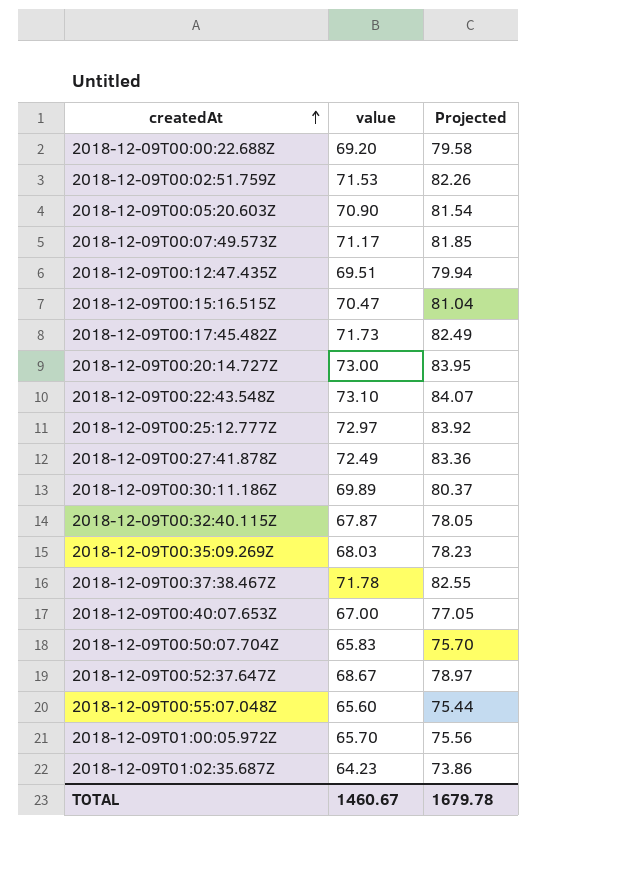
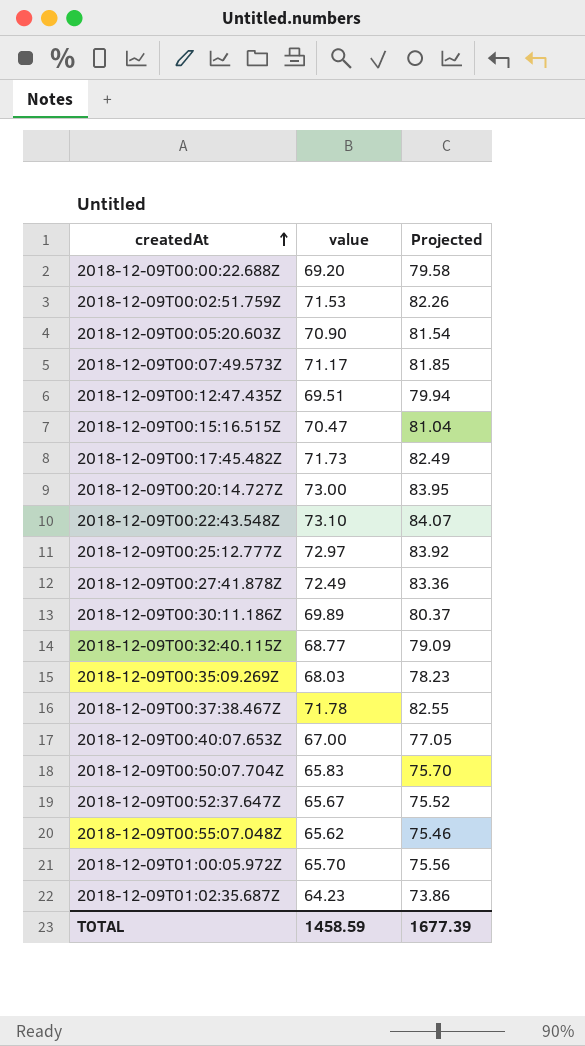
2018-12-09T00:32:40.115Z | value: 67.87 -> 68.77
2018-12-09T00:32:40.115Z | Projected: 78.05 -> 79.09
2018-12-09T00:52:37.647Z | value: 68.67 -> 65.67
2018-12-09T00:52:37.647Z | Projected: 78.97 -> 75.52
2018-12-09T00:55:07.048Z | value: 65.60 -> 65.62
2018-12-09T00:55:07.048Z | Projected: 75.44 -> 75.46
TOTAL | value: 1460.67 -> 1458.59
TOTAL | Projected: 1679.78 -> 1677.39

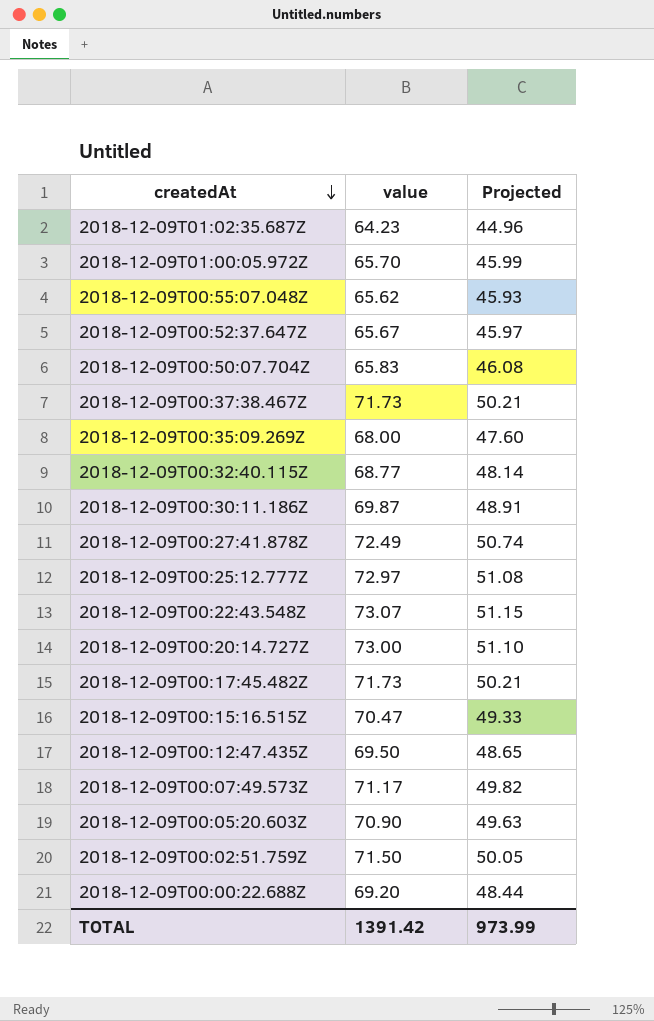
row order: createdAt ascending -> createdAt descending
column Projected | formula: [value] * 1.15 -> [value] * 0.7
row 2018-12-09T00:40:07.653Z: 67.00 | 77.05 -> none
2018-12-09T00:37:38.467Z | value: 71.78 -> 71.73
2018-12-09T00:35:09.269Z | value: 68.03 -> 68.00
2018-12-09T00:30:11.186Z | value: 69.89 -> 69.87
2018-12-09T00:22:43.548Z | value: 73.10 -> 73.07
2018-12-09T00:12:47.435Z | value: 69.51 -> 69.50
2018-12-09T00:02:51.759Z | value: 71.53 -> 71.50
TOTAL | value: 1458.59 -> 1391.42
TOTAL | Projected: 1677.39 -> 973.99

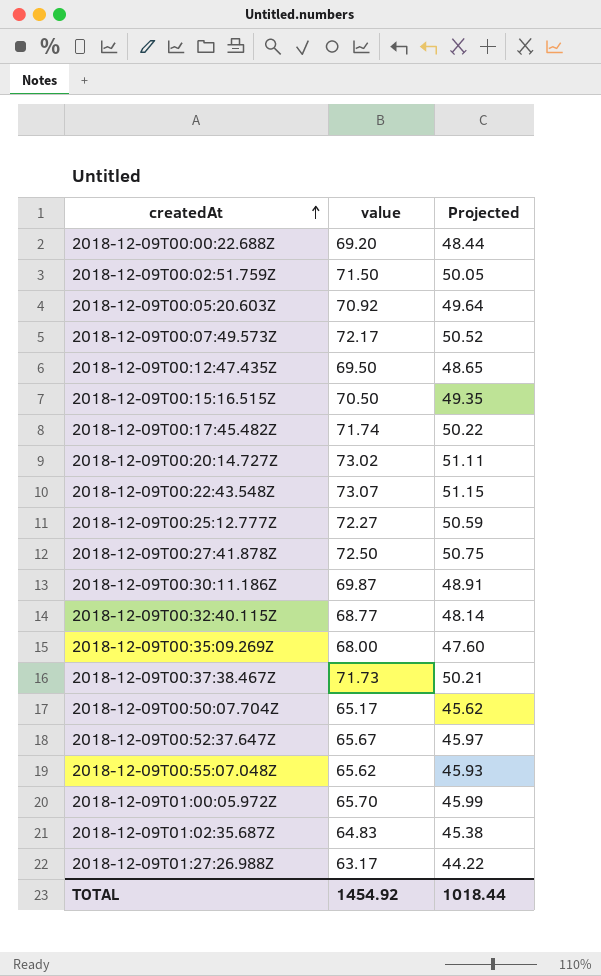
row order: createdAt descending -> createdAt ascending
2018-12-09T00:05:20.603Z | value: 70.90 -> 70.92
2018-12-09T00:05:20.603Z | Projected: 49.63 -> 49.64
2018-12-09T00:07:49.573Z | value: 71.17 -> 72.17
2018-12-09T00:07:49.573Z | Projected: 49.82 -> 50.52
2018-12-09T00:15:16.515Z | value: 70.47 -> 70.50
2018-12-09T00:15:16.515Z | Projected: 49.33 -> 49.35
2018-12-09T00:17:45.482Z | value: 71.73 -> 71.74
2018-12-09T00:17:45.482Z | Projected: 50.21 -> 50.22
2018-12-09T00:20:14.727Z | value: 73.00 -> 73.02
2018-12-09T00:20:14.727Z | Projected: 51.10 -> 51.11
2018-12-09T00:25:12.777Z | value: 72.97 -> 72.27
2018-12-09T00:25:12.777Z | Projected: 51.08 -> 50.59
2018-12-09T00:27:41.878Z | value: 72.49 -> 72.50
2018-12-09T00:27:41.878Z | Projected: 50.74 -> 50.75
2018-12-09T00:50:07.704Z | value: 65.83 -> 65.17
2018-12-09T00:50:07.704Z | Projected: 46.08 -> 45.62
2018-12-09T01:02:35.687Z | value: 64.23 -> 64.83
2018-12-09T01:02:35.687Z | Projected: 44.96 -> 45.38
row 2018-12-09T01:27:26.988Z: none -> 63.17 | 44.22
TOTAL | value: 1391.42 -> 1454.92
TOTAL | Projected: 973.99 -> 1018.44

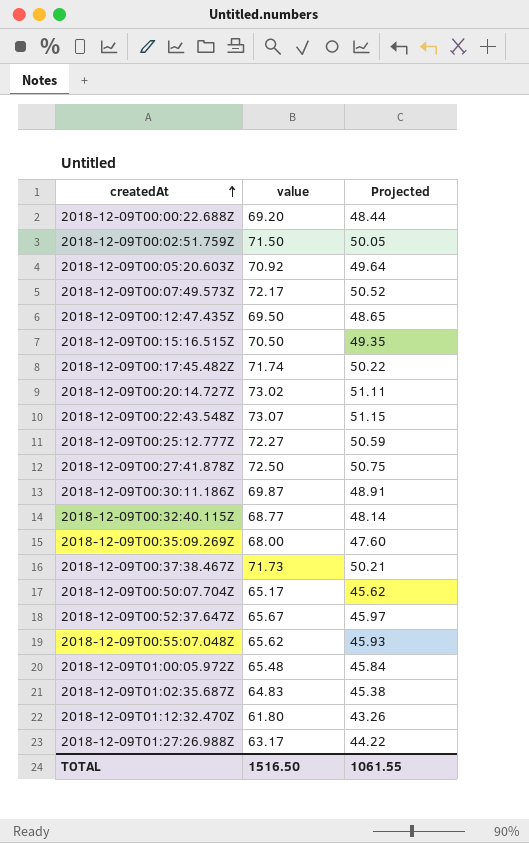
2018-12-09T01:00:05.972Z | value: 65.70 -> 65.48
2018-12-09T01:00:05.972Z | Projected: 45.99 -> 45.84
row 2018-12-09T01:12:32.470Z: none -> 61.80 | 43.26
TOTAL | value: 1454.92 -> 1516.50
TOTAL | Projected: 1018.44 -> 1061.55

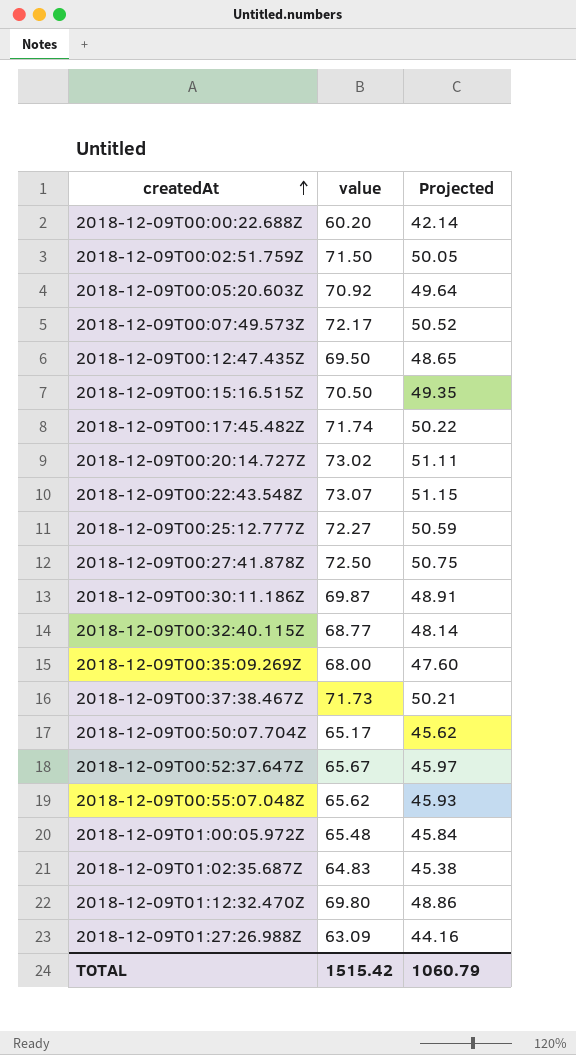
2018-12-09T00:00:22.688Z | value: 69.20 -> 60.20
2018-12-09T00:00:22.688Z | Projected: 48.44 -> 42.14
2018-12-09T01:12:32.470Z | value: 61.80 -> 69.80
2018-12-09T01:12:32.470Z | Projected: 43.26 -> 48.86
2018-12-09T01:27:26.988Z | value: 63.17 -> 63.09
2018-12-09T01:27:26.988Z | Projected: 44.22 -> 44.16
TOTAL | value: 1516.50 -> 1515.42
TOTAL | Projected: 1061.55 -> 1060.79

